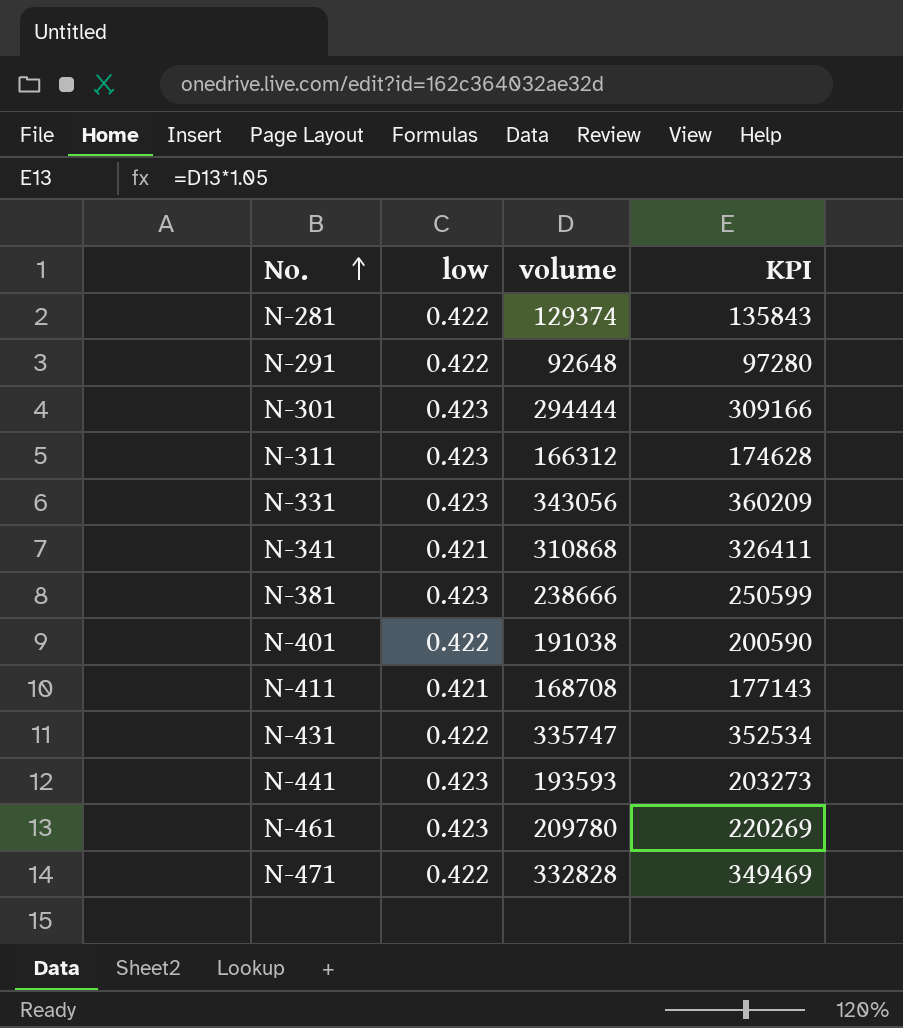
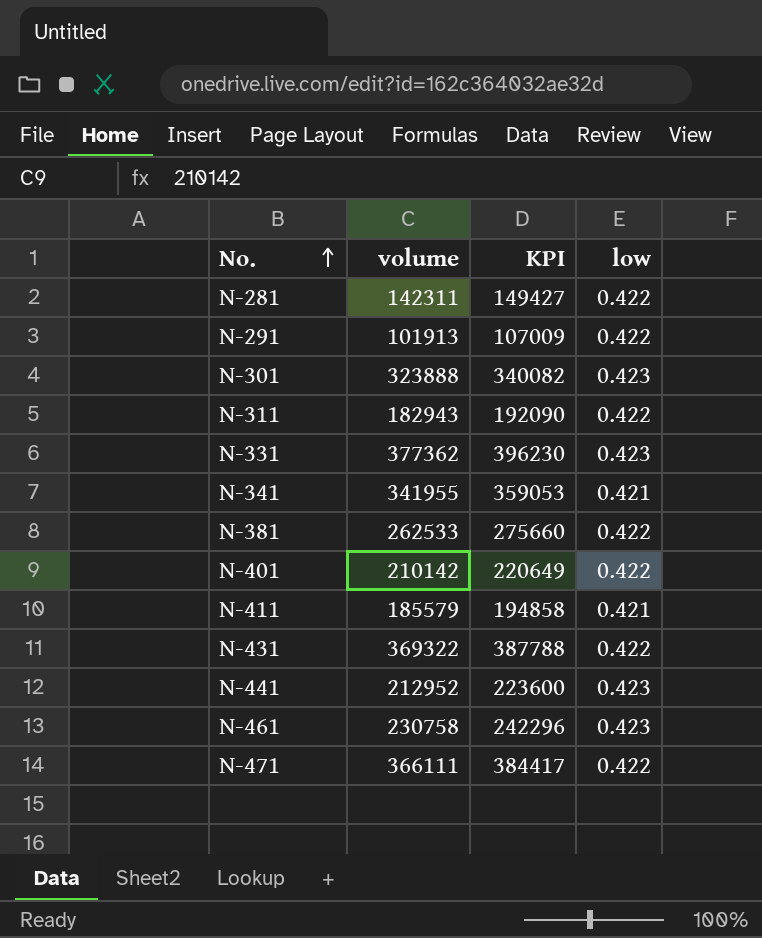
column low | position: 2 -> 4
N-281 | volume: 129374 -> 142311
N-281 | KPI: 135843 -> 149427
N-291 | volume: 92648 -> 101913
N-291 | KPI: 97280 -> 107009
N-301 | volume: 294444 -> 323888
N-301 | KPI: 309166 -> 340082
N-311 | volume: 166312 -> 182943
N-311 | KPI: 174628 -> 192090
N-311 | low: 0.423 -> 0.422
N-331 | volume: 343056 -> 377362
N-331 | KPI: 360209 -> 396230
N-341 | volume: 310868 -> 341955
N-341 | KPI: 326411 -> 359053
N-381 | volume: 238666 -> 262533
N-381 | KPI: 250599 -> 275660
N-381 | low: 0.423 -> 0.422
N-401 | volume: 191038 -> 210142
N-401 | KPI: 200590 -> 220649
N-411 | volume: 168708 -> 185579
N-411 | KPI: 177143 -> 194858
N-431 | volume: 335747 -> 369322
N-431 | KPI: 352534 -> 387788
N-441 | volume: 193593 -> 212952
N-441 | KPI: 203273 -> 223600
N-461 | volume: 209780 -> 230758
N-461 | KPI: 220269 -> 242296
N-471 | volume: 332828 -> 366111
N-471 | KPI: 349469 -> 384417

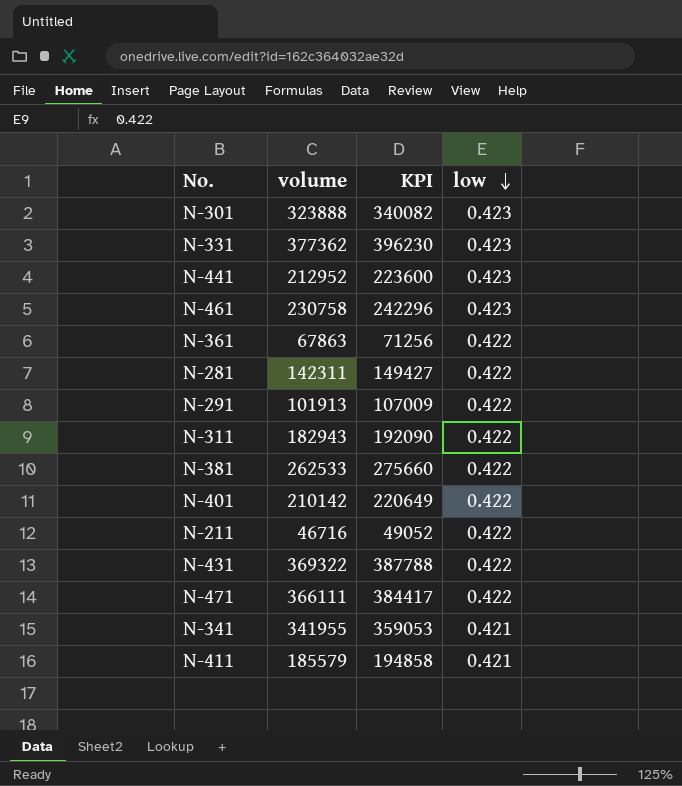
row order: No. ascending -> low descending
row N-361: none -> 67863 | 71256 | 0.422
row N-211: none -> 46716 | 49052 | 0.422

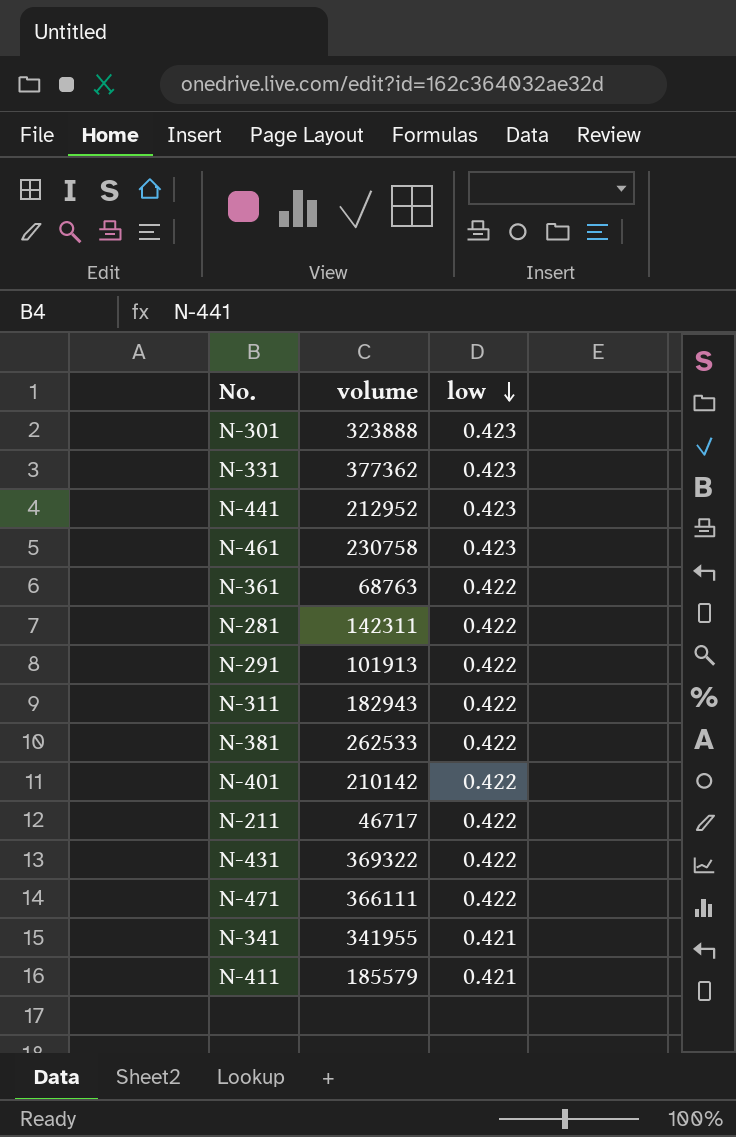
column KPI | formula: [volume] * 1.05 -> none
N-361 | volume: 67863 -> 68763
N-211 | volume: 46716 -> 46717

